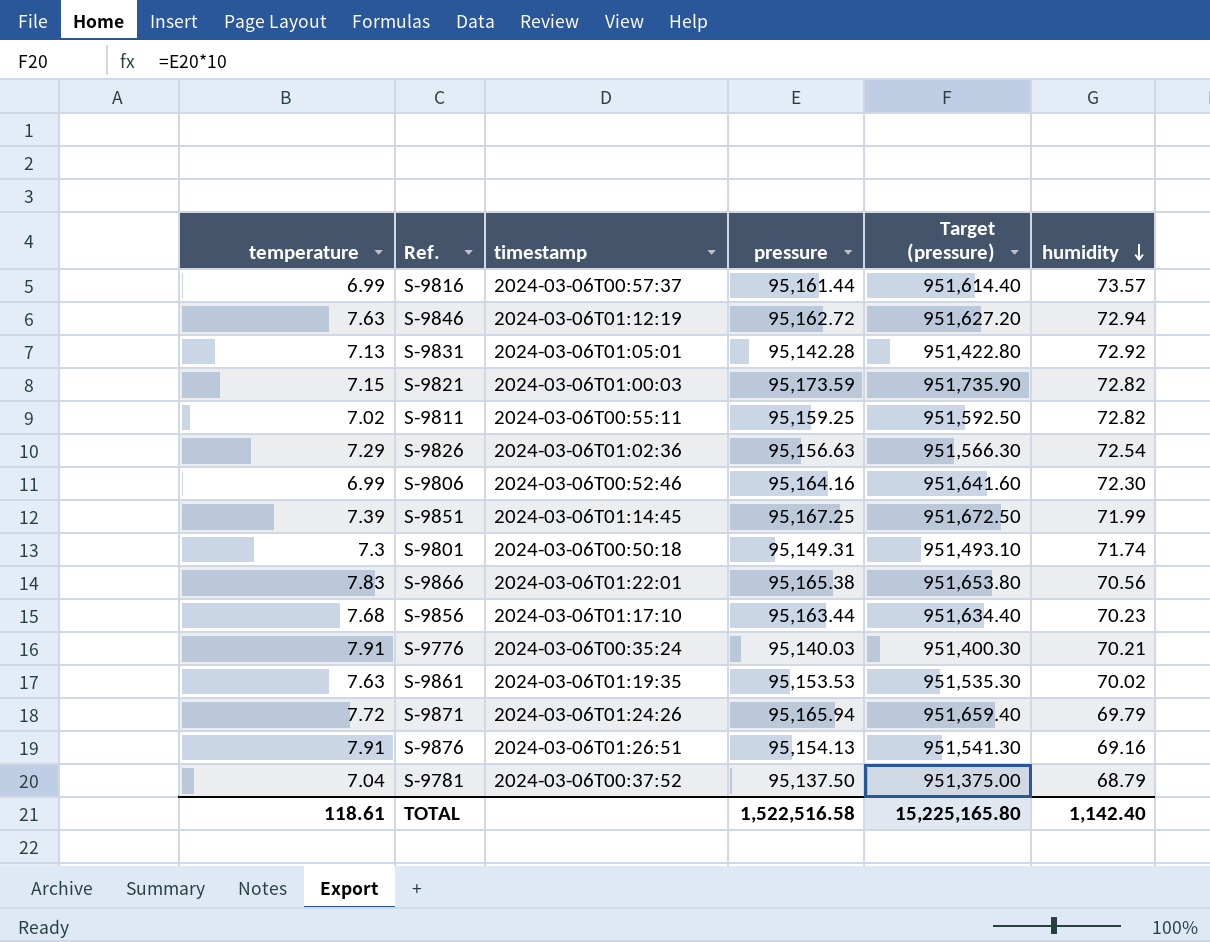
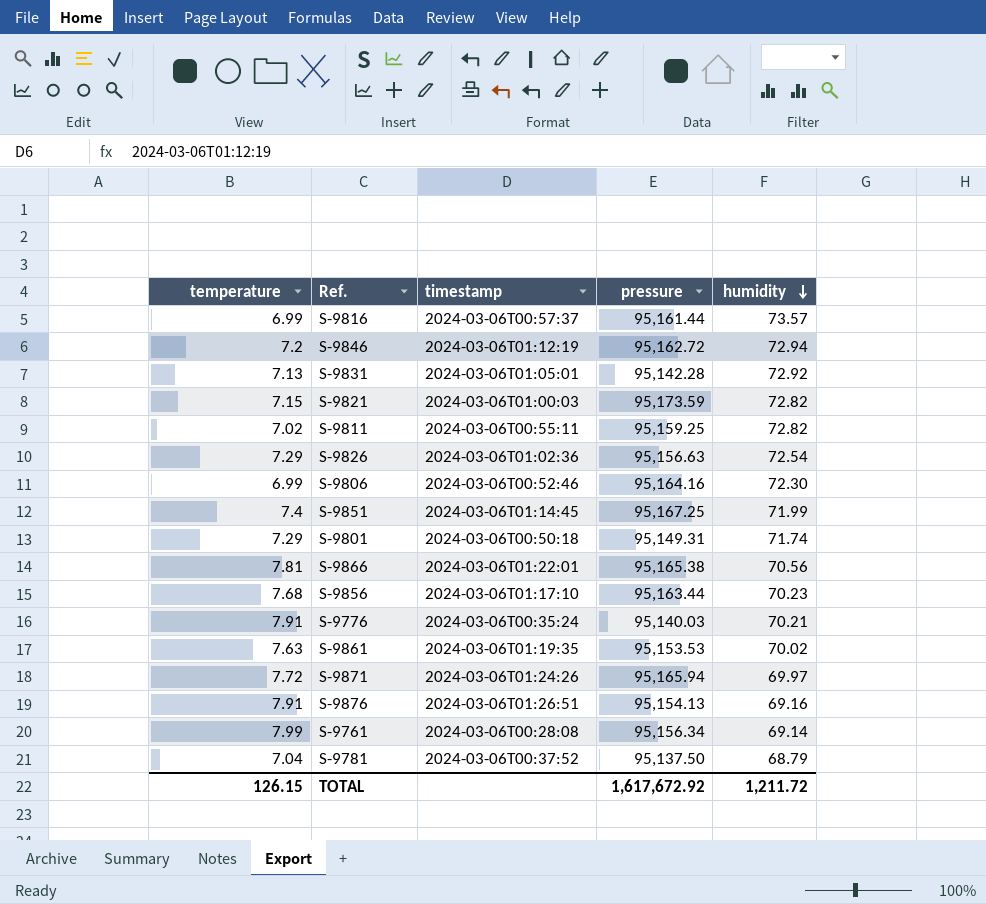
column Target (pressure) | formula: [pressure] * 10 -> none
S-9846 | temperature: 7.63 -> 7.2
S-9851 | temperature: 7.39 -> 7.4
S-9801 | temperature: 7.3 -> 7.29
S-9866 | temperature: 7.83 -> 7.81
S-9871 | humidity: 69.79 -> 69.97
row S-9761: none -> 7.99 | 2024-03-06T00:28:08 | 95,156.34 | 69.14
TOTAL | temperature: 118.61 -> 126.15
TOTAL | pressure: 1,522,516.58 -> 1,617,672.92
TOTAL | humidity: 1,142.40 -> 1,211.72

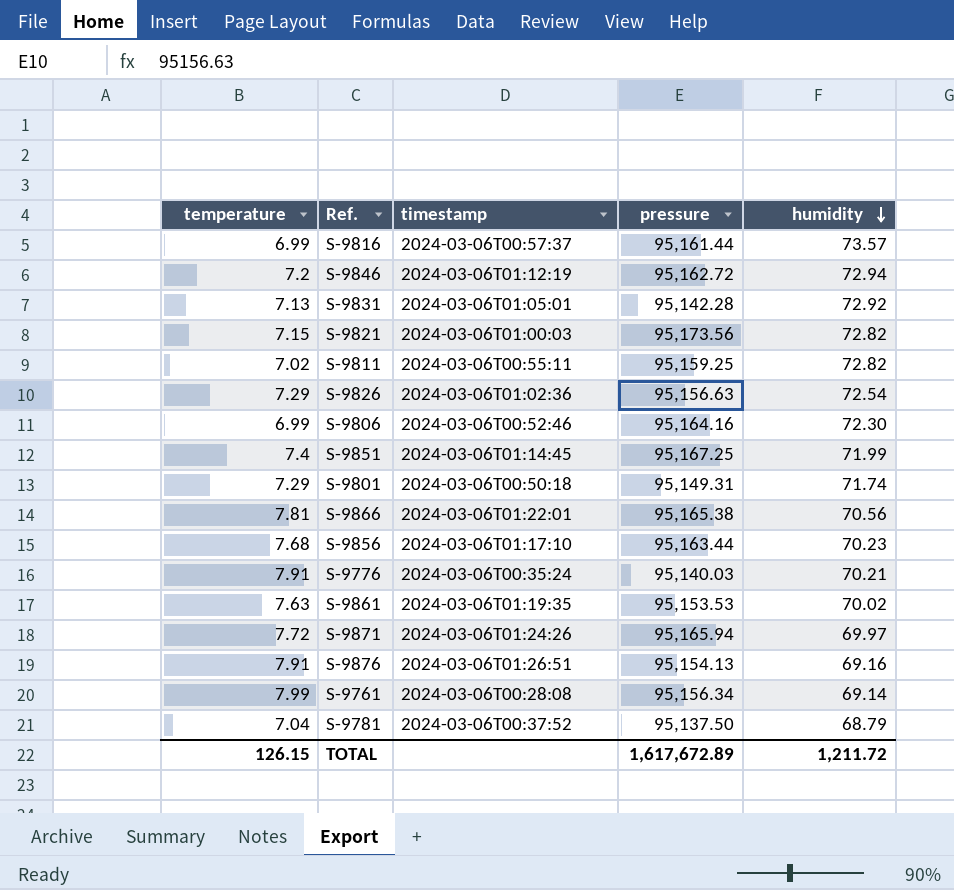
S-9821 | pressure: 95,173.59 -> 95,173.56
TOTAL | pressure: 1,617,672.92 -> 1,617,672.89

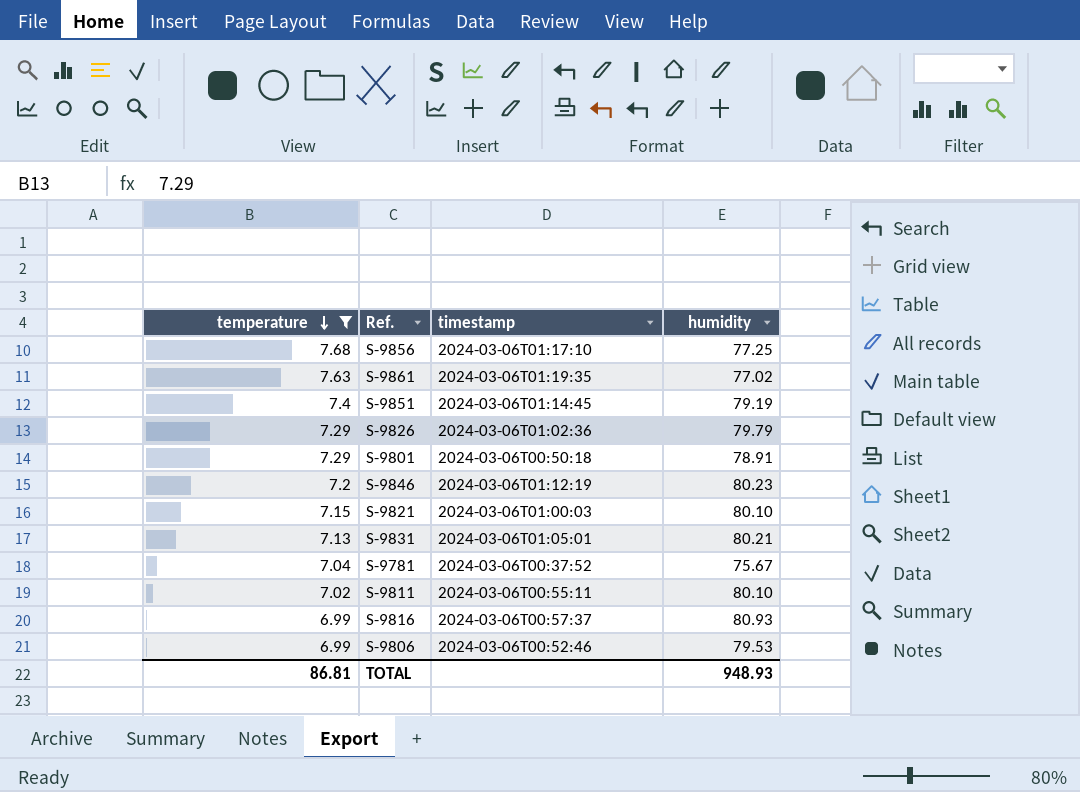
filter: none -> temperature <= 7.68
row order: humidity descending -> temperature descending
column pressure | position: 4 -> none
S-9856 | humidity: 70.23 -> 77.25
S-9861 | humidity: 70.02 -> 77.02
S-9851 | humidity: 71.99 -> 79.19
S-9826 | humidity: 72.54 -> 79.79
S-9801 | humidity: 71.74 -> 78.91
S-9846 | humidity: 72.94 -> 80.23
S-9821 | humidity: 72.82 -> 80.10
S-9831 | humidity: 72.92 -> 80.21
S-9781 | humidity: 68.79 -> 75.67
S-9811 | humidity: 72.82 -> 80.10
S-9816 | humidity: 73.57 -> 80.93
S-9806 | humidity: 72.30 -> 79.53
TOTAL | temperature: 126.15 -> 86.81
TOTAL | humidity: 1,211.72 -> 948.93

